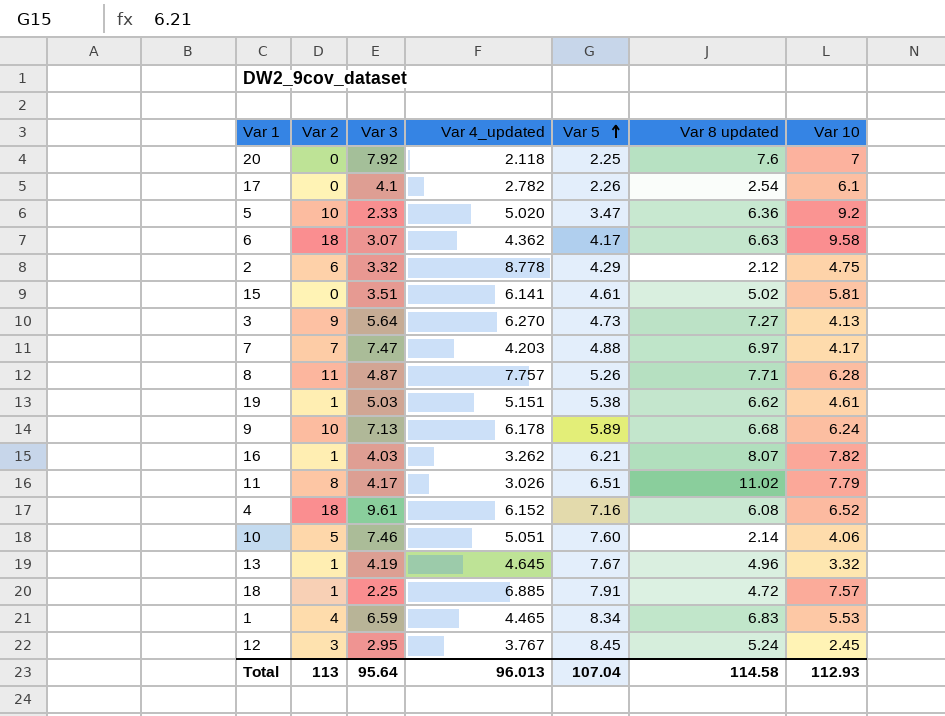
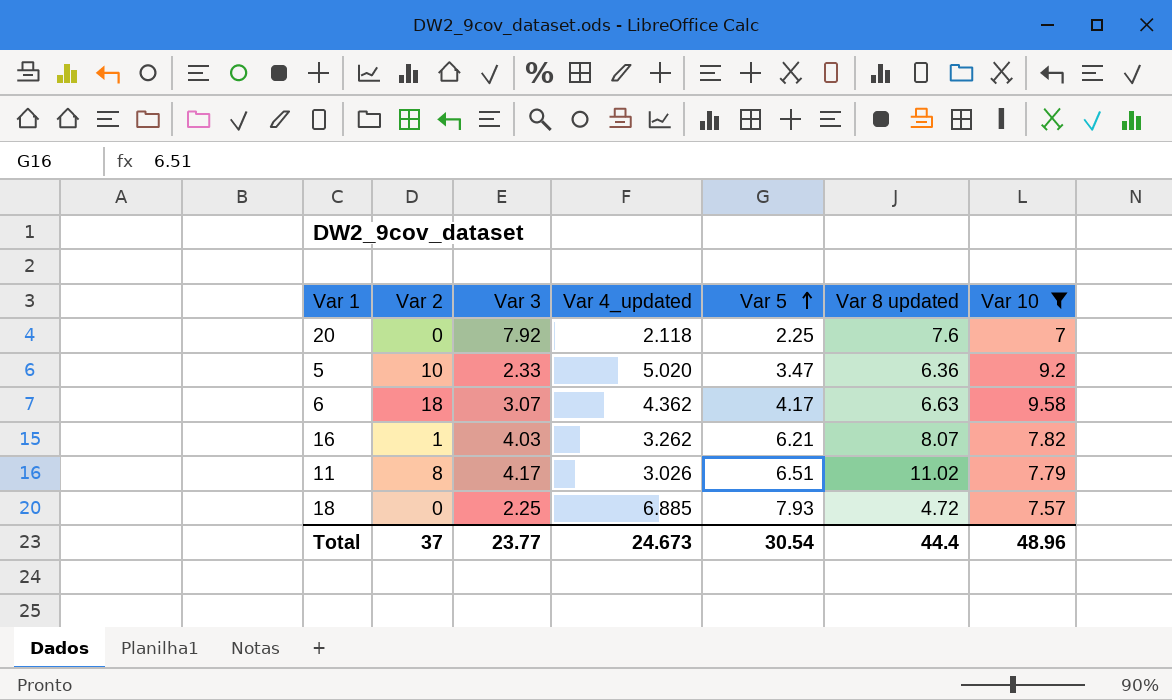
filter: none -> Var 10 >= 7
18 | Var 2: 1 -> 0
18 | Var 5: 7.91 -> 7.93
Total | Var 2: 113 -> 37
Total | Var 3: 95.64 -> 23.77
Total | Var 4_updated: 96.013 -> 24.673
Total | Var 5: 107.04 -> 30.54
Total | Var 8 updated: 114.58 -> 44.4
Total | Var 10: 112.93 -> 48.96

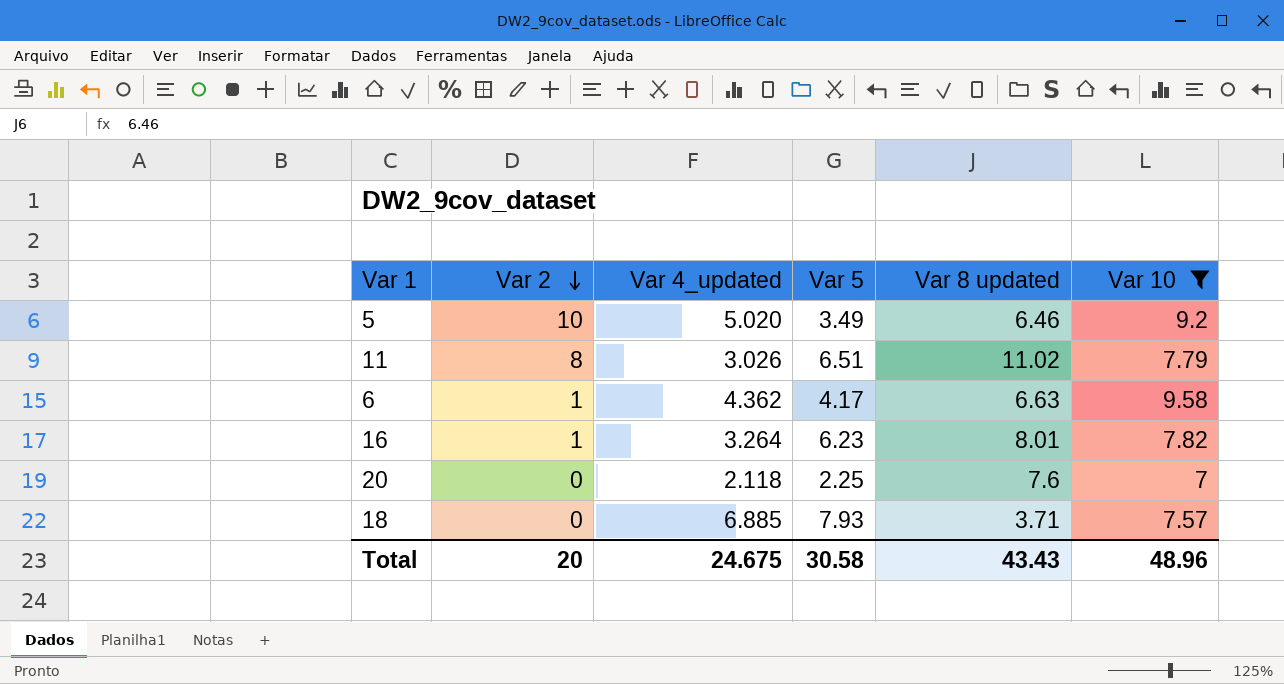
row order: Var 5 ascending -> Var 2 descending
column Var 3 | position: 3 -> none
5 | Var 5: 3.47 -> 3.49
5 | Var 8 updated: 6.36 -> 6.46
6 | Var 2: 18 -> 1
16 | Var 4_updated: 3.262 -> 3.264
16 | Var 5: 6.21 -> 6.23
16 | Var 8 updated: 8.07 -> 8.01
18 | Var 8 updated: 4.72 -> 3.71
Total | Var 2: 37 -> 20
Total | Var 4_updated: 24.673 -> 24.675
Total | Var 5: 30.54 -> 30.58
Total | Var 8 updated: 44.4 -> 43.43

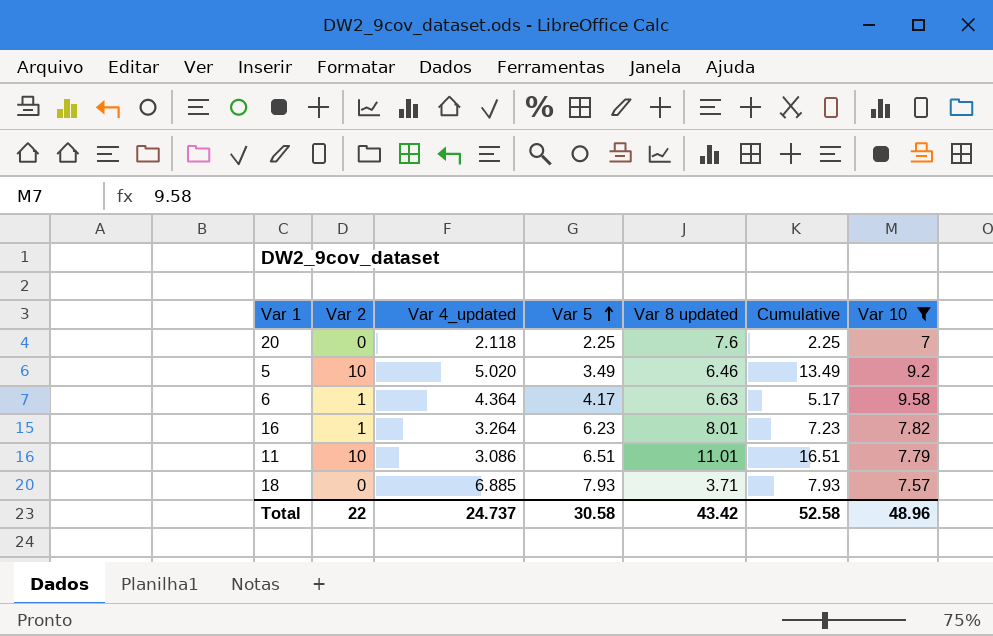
row order: Var 2 descending -> Var 5 ascending
column Cumulative | formula: none -> [Var 2] + [Var 5]
6 | Var 4_updated: 4.362 -> 4.364
11 | Var 2: 8 -> 10
11 | Var 4_updated: 3.026 -> 3.086
11 | Var 8 updated: 11.02 -> 11.01
Total | Var 2: 20 -> 22
Total | Var 4_updated: 24.675 -> 24.737
Total | Var 8 updated: 43.43 -> 43.42

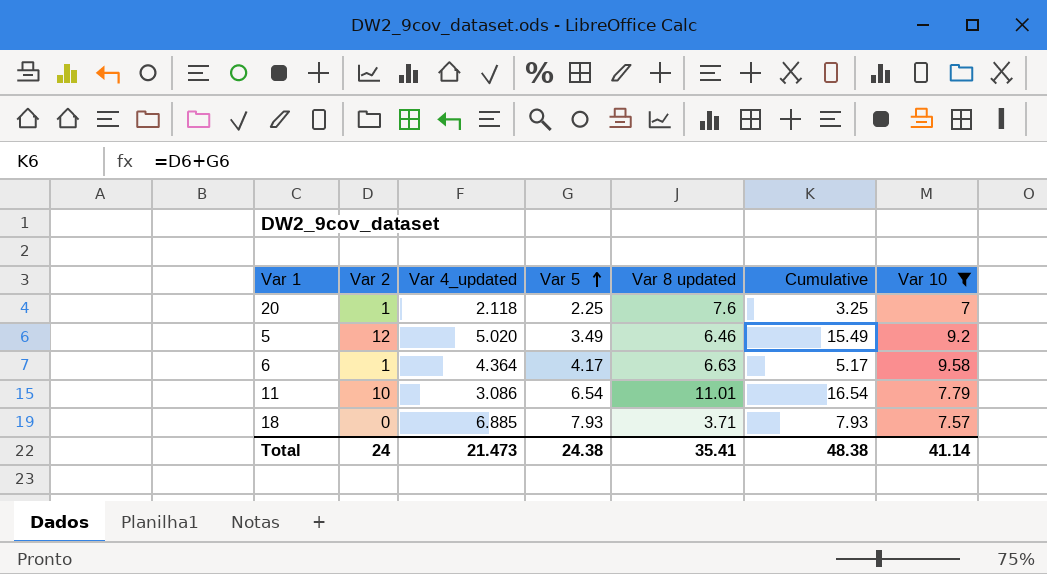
row 16: 1 | 3.264 | 6.23 | 8.01 | 7.23 | 7.82 -> none
20 | Var 2: 0 -> 1
20 | Cumulative: 2.25 -> 3.25
5 | Var 2: 10 -> 12
5 | Cumulative: 13.49 -> 15.49
11 | Var 5: 6.51 -> 6.54
11 | Cumulative: 16.51 -> 16.54
Total | Var 2: 22 -> 24
Total | Var 4_updated: 24.737 -> 21.473
Total | Var 5: 30.58 -> 24.38
Total | Var 8 updated: 43.42 -> 35.41
Total | Cumulative: 52.58 -> 48.38
Total | Var 10: 48.96 -> 41.14

